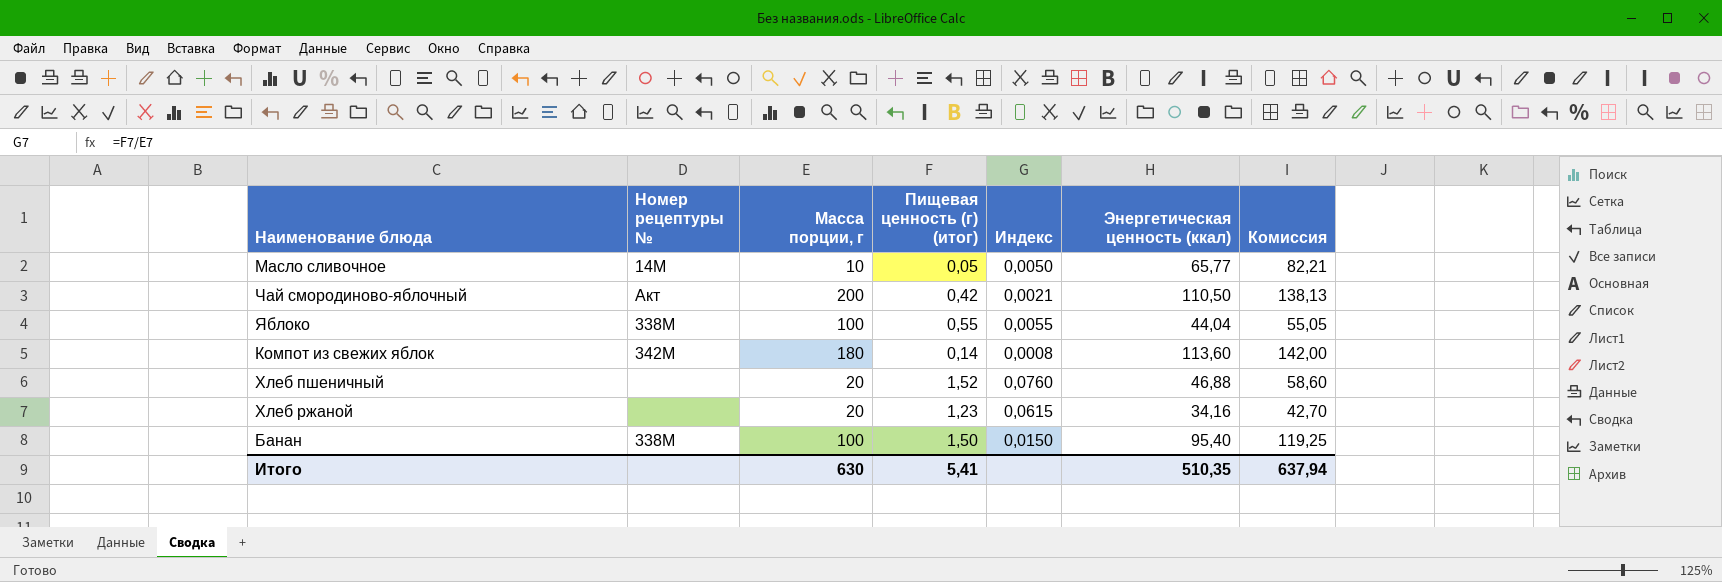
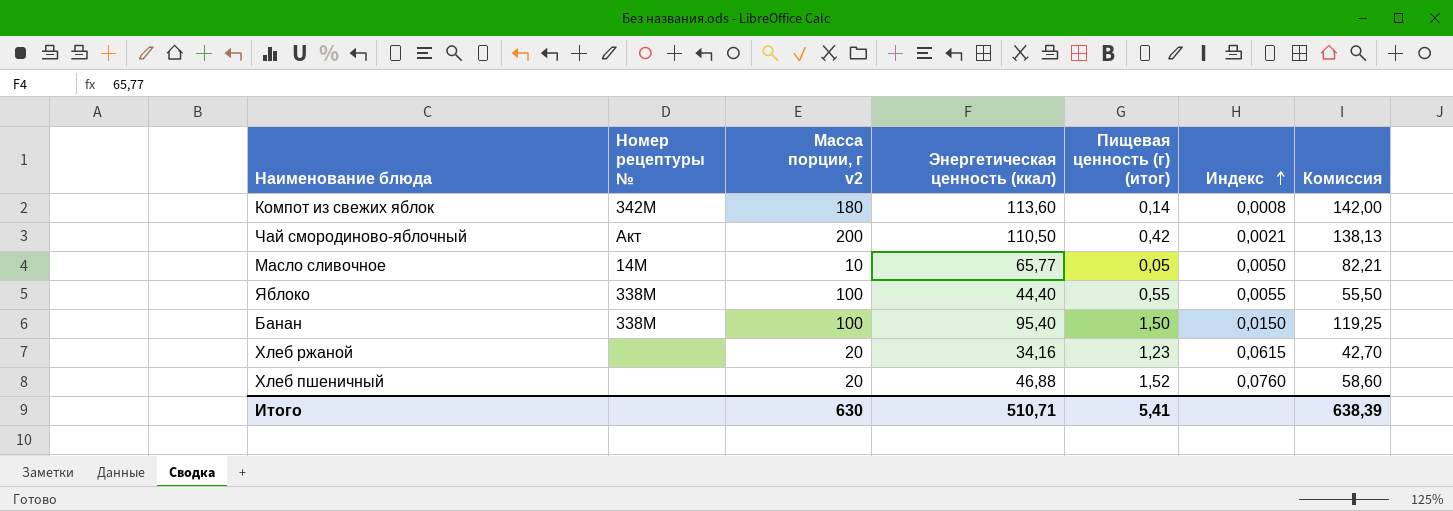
row order: none -> Индекс ascending
column name: Масса порции, г -> Масса порции, г v2
column Энергетическая ценность (ккал) | position: 6 -> 4
Яблоко | Энергетическая ценность (ккал): 44,04 -> 44,40
Яблоко | Комиссия: 55,05 -> 55,50
Итого | Энергетическая ценность (ккал): 510,35 -> 510,71
Итого | Комиссия: 637,94 -> 638,39

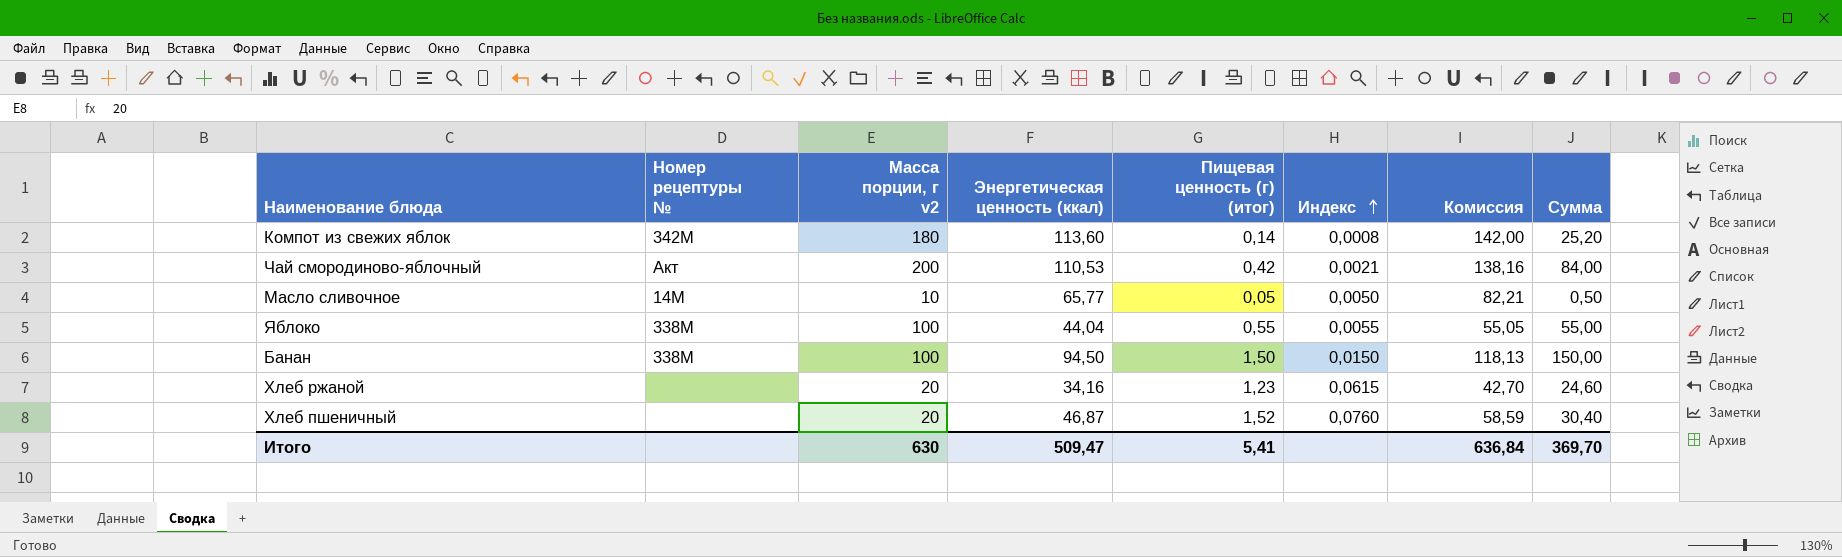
column Сумма | formula: none -> [Масса порции, г v2] * [Пищевая ценность (г) (итог)]
Чай смородиново-яблочный | Энергетическая ценность (ккал): 110,50 -> 110,53
Чай смородиново-яблочный | Комиссия: 138,13 -> 138,16
Яблоко | Энергетическая ценность (ккал): 44,40 -> 44,04
Яблоко | Комиссия: 55,50 -> 55,05
Банан | Энергетическая ценность (ккал): 95,40 -> 94,50
Банан | Комиссия: 119,25 -> 118,13
Хлеб пшеничный | Энергетическая ценность (ккал): 46,88 -> 46,87
Хлеб пшеничный | Комиссия: 58,60 -> 58,59
Итого | Энергетическая ценность (ккал): 510,71 -> 509,47
Итого | Комиссия: 638,39 -> 636,84

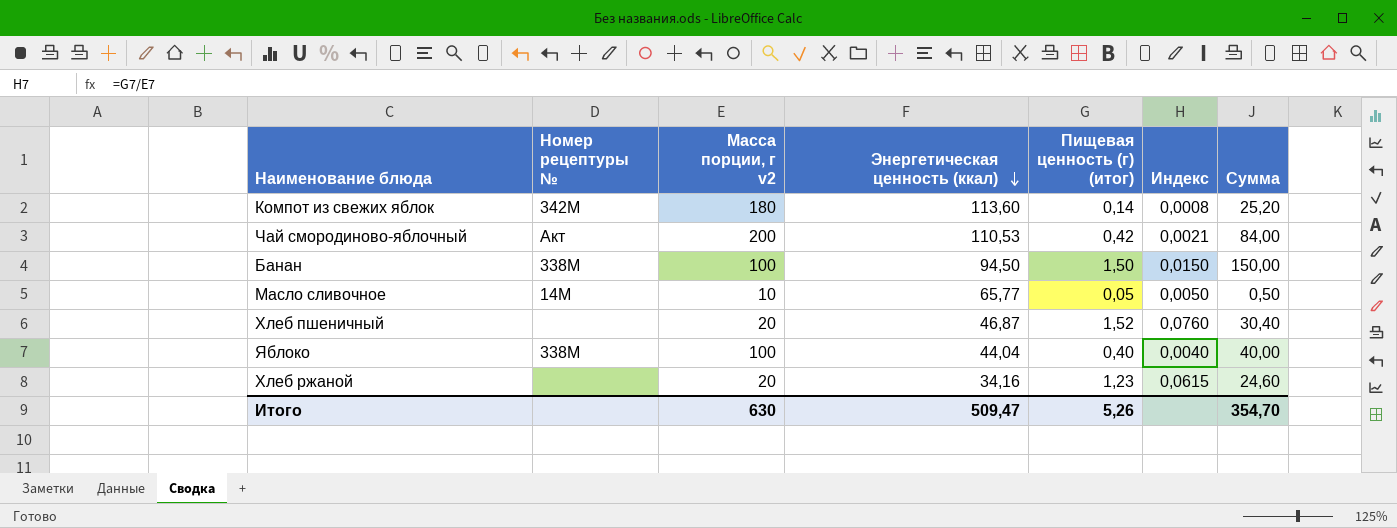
row order: Индекс ascending -> Энергетическая ценность (ккал) descending
column Комиссия | formula: [Энергетическая ценность (ккал)] * 1,25 -> none
Яблоко | Пищевая ценность (г) (итог): 0,55 -> 0,40
Яблоко | Индекс: 0,0055 -> 0,0040
Яблоко | Сумма: 55,00 -> 40,00
Итого | Пищевая ценность (г) (итог): 5,41 -> 5,26
Итого | Сумма: 369,70 -> 354,70

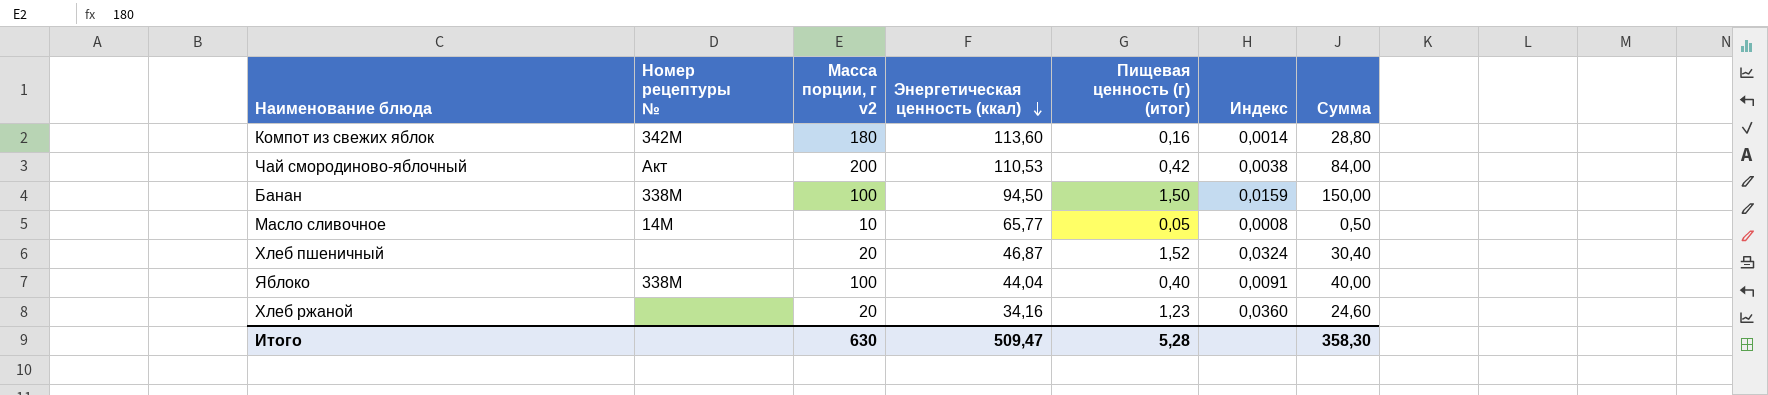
column Индекс | formula: [Пищевая ценность (г) (итог)] / [Масса порции, г v2] -> [Пищевая ценность (г) (итог)] / [Энергетическая ценность (ккал)]
Компот из свежих яблок | Пищевая ценность (г) (итог): 0,14 -> 0,16
Компот из свежих яблок | Сумма: 25,20 -> 28,80
Итого | Пищевая ценность (г) (итог): 5,26 -> 5,28
Итого | Сумма: 354,70 -> 358,30

